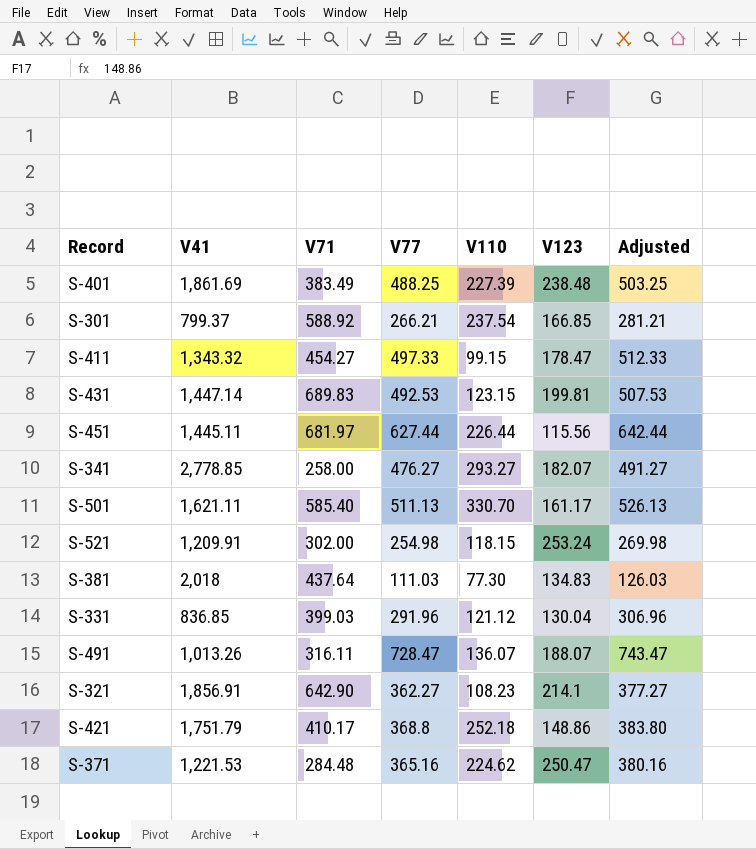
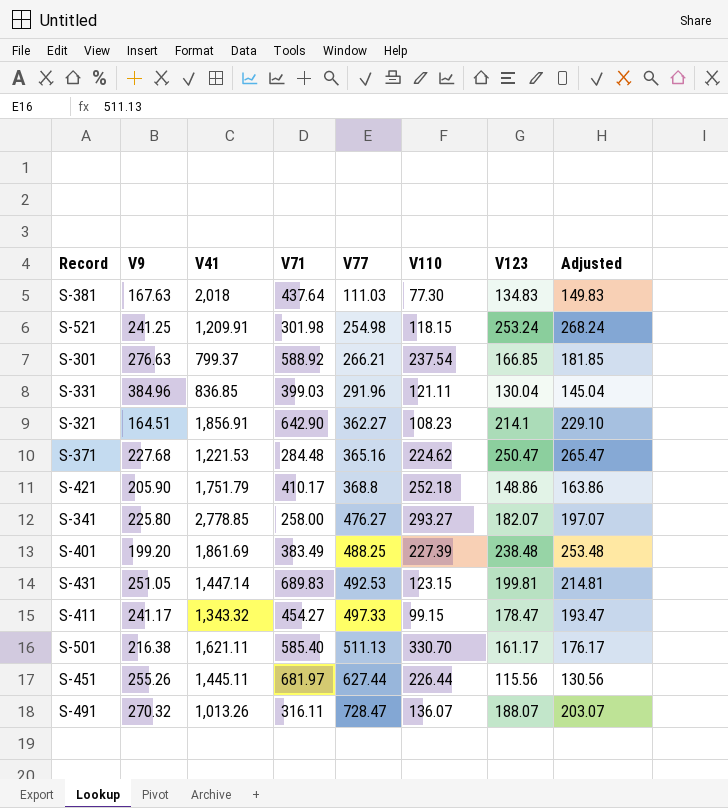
row order: none -> V77 ascending
column V9 | position: none -> 2
column Adjusted | formula: [V77] + 15 -> [V123] + 15
S-521 | V71: 302.00 -> 301.98
S-331 | V110: 121.12 -> 121.11

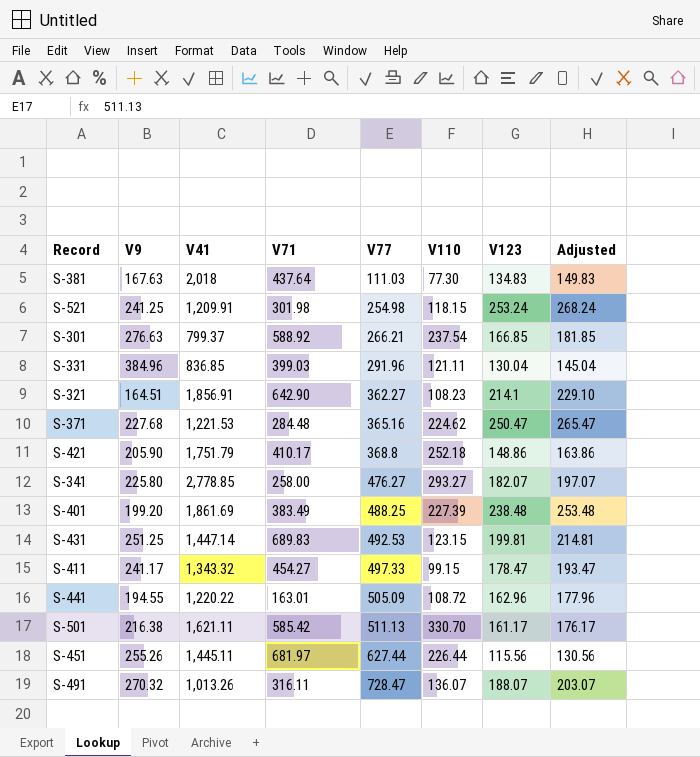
S-431 | V9: 251.05 -> 251.25
row S-441: none -> 194.55 | 1,220.22 | 163.01 | 505.09 | 108.72 | 162.96 | 177.96
S-501 | V71: 585.40 -> 585.42

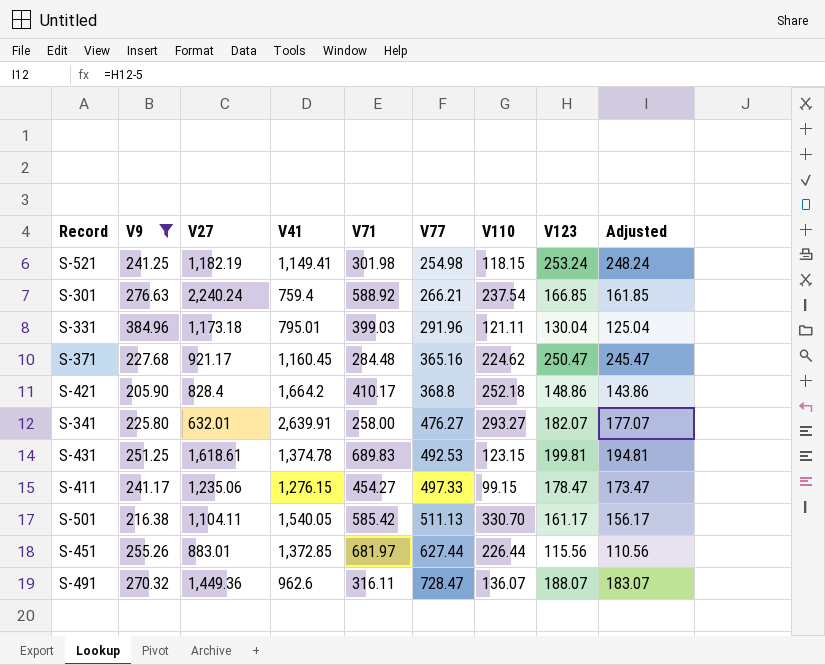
filter: none -> V9 >= 205.90
column V27 | position: none -> 3
column Adjusted | formula: [V123] + 15 -> [V123] - 5
S-521 | V41: 1,209.91 -> 1,149.41
S-301 | V41: 799.37 -> 759.4
S-331 | V41: 836.85 -> 795.01
S-371 | V41: 1,221.53 -> 1,160.45
S-421 | V41: 1,751.79 -> 1,664.2
S-341 | V41: 2,778.85 -> 2,639.91
S-431 | V41: 1,447.14 -> 1,374.78
S-411 | V41: 1,343.32 -> 1,276.15
S-501 | V41: 1,621.11 -> 1,540.05
S-451 | V41: 1,445.11 -> 1,372.85
S-491 | V41: 1,013.26 -> 962.6

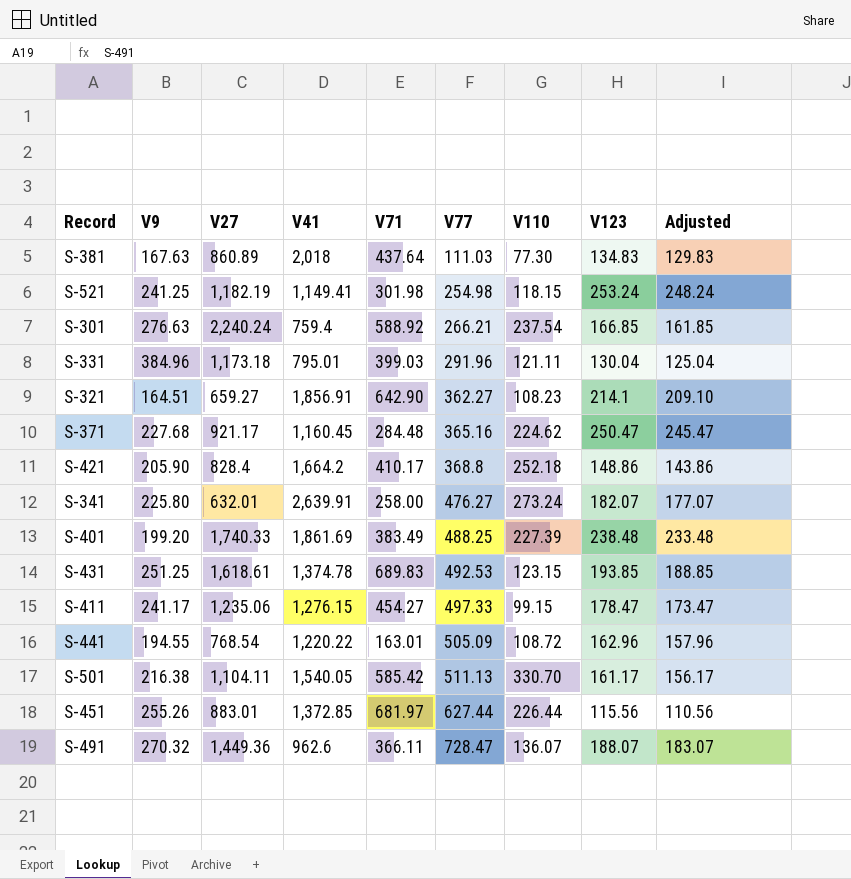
filter: V9 >= 205.90 -> none
S-341 | V110: 293.27 -> 273.24
S-431 | V123: 199.81 -> 193.85
S-431 | Adjusted: 194.81 -> 188.85
S-491 | V71: 316.11 -> 366.11

